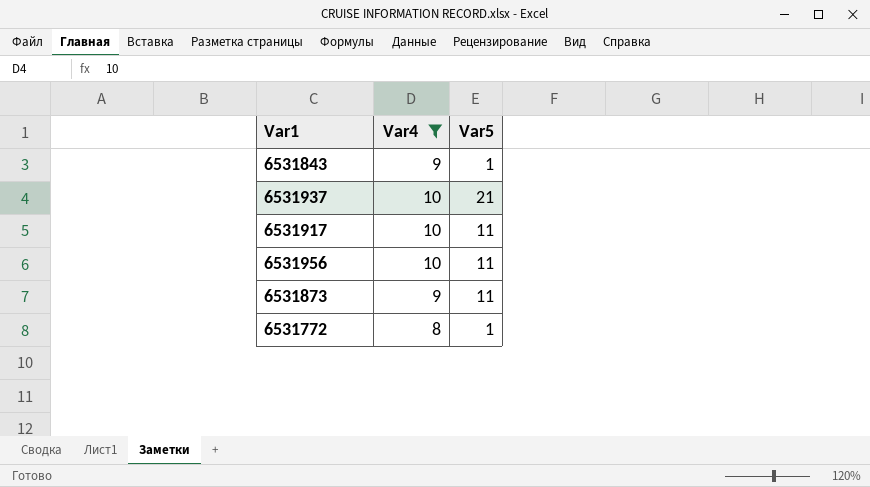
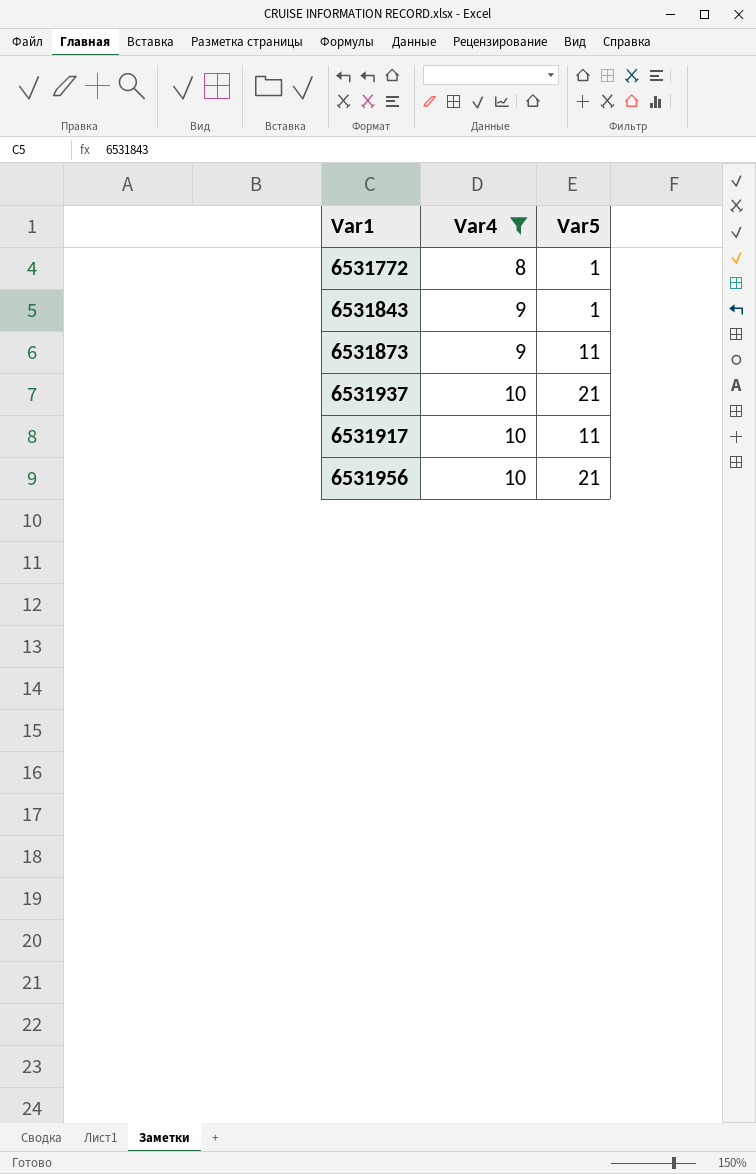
row order: none -> Var4 ascending
6531956 | Var5: 11 -> 21

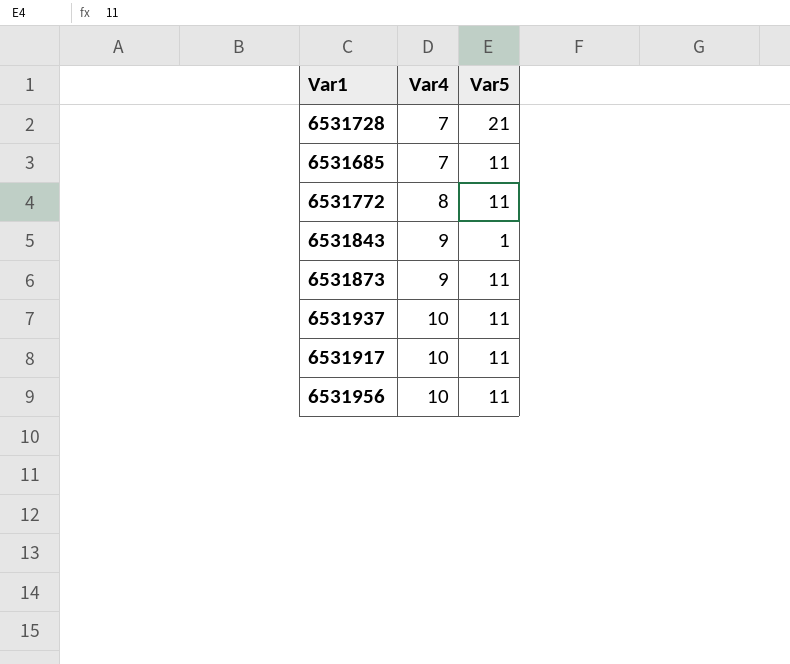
filter: Var4 != 7 -> none
6531772 | Var5: 1 -> 11
6531937 | Var5: 21 -> 11
6531956 | Var5: 21 -> 11

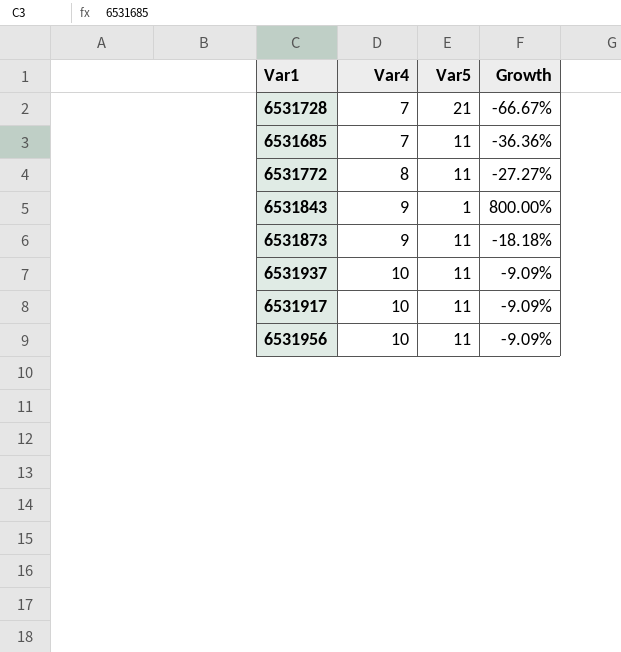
column Growth | formula: none -> ([Var4] - [Var5]) / [Var5]

